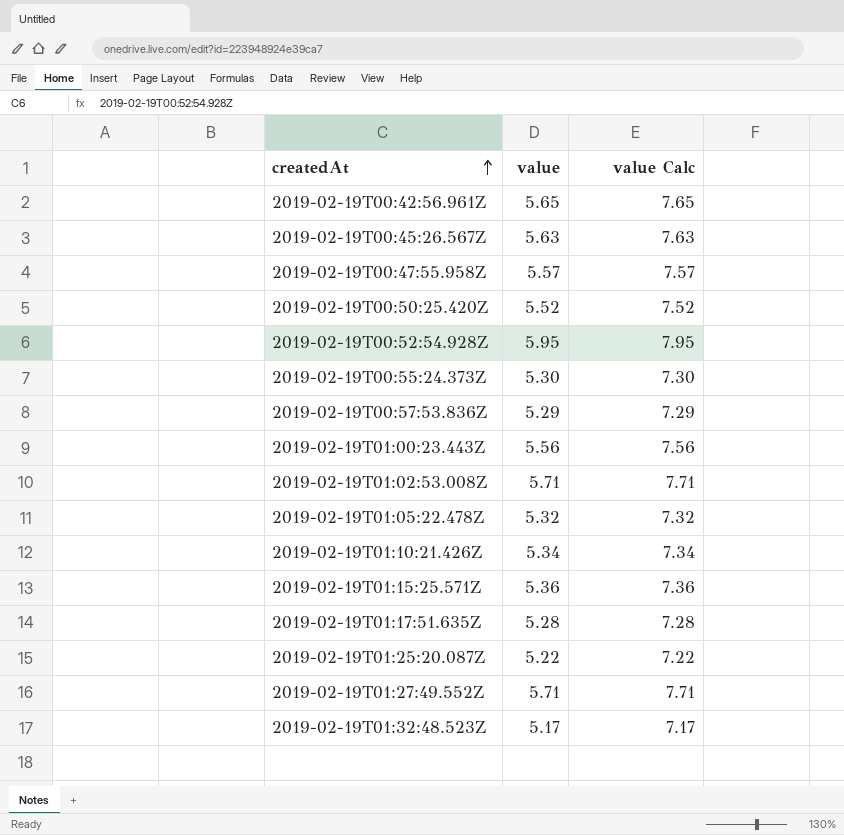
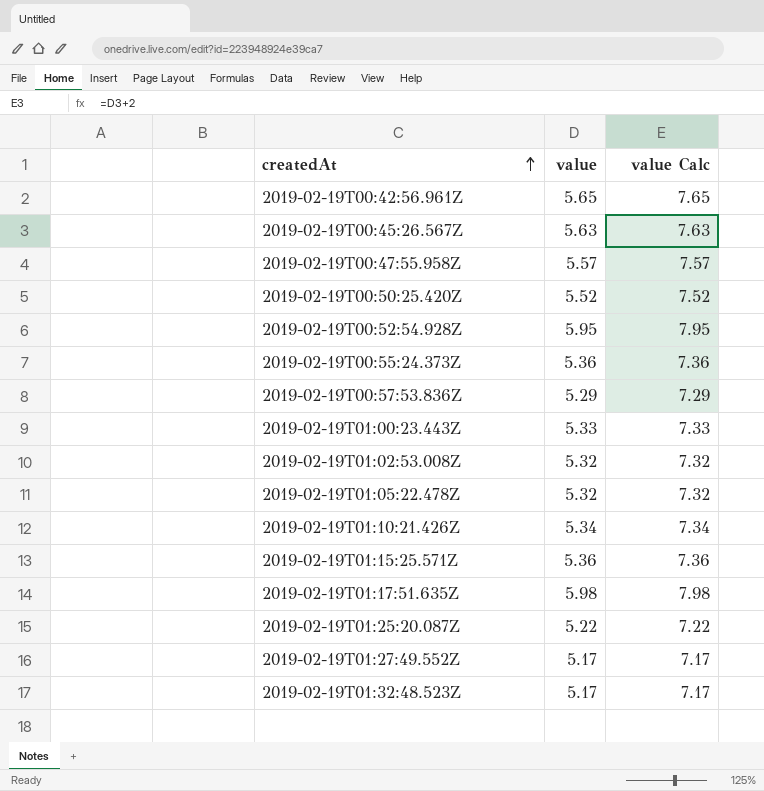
2019-02-19T00:55:24.373Z | value: 5.30 -> 5.36
2019-02-19T00:55:24.373Z | value Calc: 7.30 -> 7.36
2019-02-19T01:00:23.443Z | value: 5.56 -> 5.33
2019-02-19T01:00:23.443Z | value Calc: 7.56 -> 7.33
2019-02-19T01:02:53.008Z | value: 5.71 -> 5.32
2019-02-19T01:02:53.008Z | value Calc: 7.71 -> 7.32
2019-02-19T01:17:51.635Z | value: 5.28 -> 5.98
2019-02-19T01:17:51.635Z | value Calc: 7.28 -> 7.98
2019-02-19T01:27:49.552Z | value: 5.71 -> 5.17
2019-02-19T01:27:49.552Z | value Calc: 7.71 -> 7.17

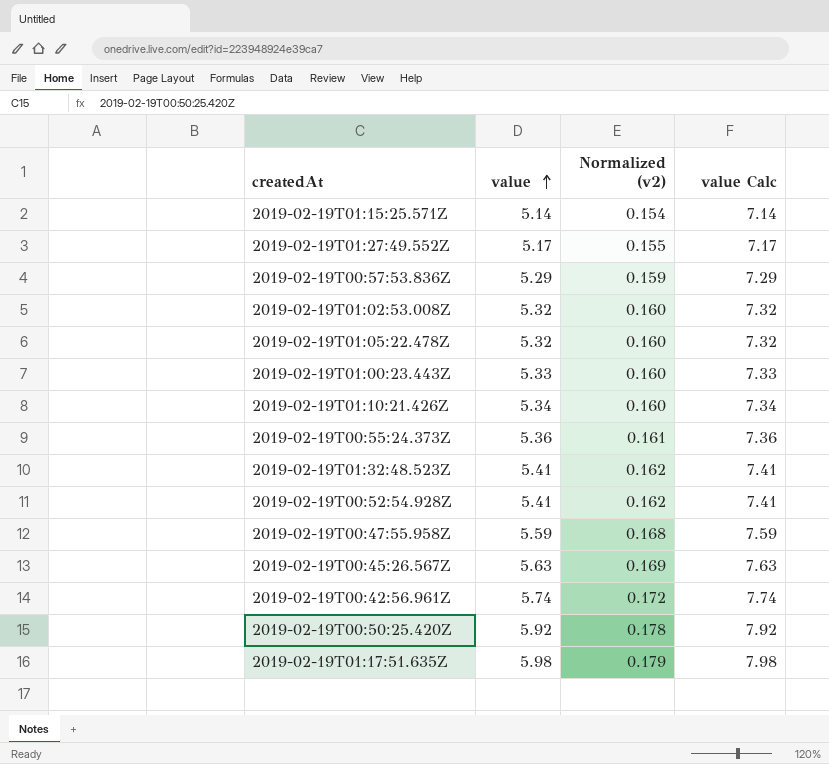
row order: createdAt ascending -> value ascending
column Normalized (v2) | formula: none -> [value] * 0.03
row 2019-02-19T01:25:20.087Z: 5.22 | 7.22 -> none
2019-02-19T01:15:25.571Z | value: 5.36 -> 5.14
2019-02-19T01:15:25.571Z | value Calc: 7.36 -> 7.14
2019-02-19T01:32:48.523Z | value: 5.17 -> 5.41
2019-02-19T01:32:48.523Z | value Calc: 7.17 -> 7.41
2019-02-19T00:52:54.928Z | value: 5.95 -> 5.41
2019-02-19T00:52:54.928Z | value Calc: 7.95 -> 7.41
2019-02-19T00:47:55.958Z | value: 5.57 -> 5.59
2019-02-19T00:47:55.958Z | value Calc: 7.57 -> 7.59
2019-02-19T00:42:56.961Z | value: 5.65 -> 5.74
2019-02-19T00:42:56.961Z | value Calc: 7.65 -> 7.74
2019-02-19T00:50:25.420Z | value: 5.52 -> 5.92
2019-02-19T00:50:25.420Z | value Calc: 7.52 -> 7.92

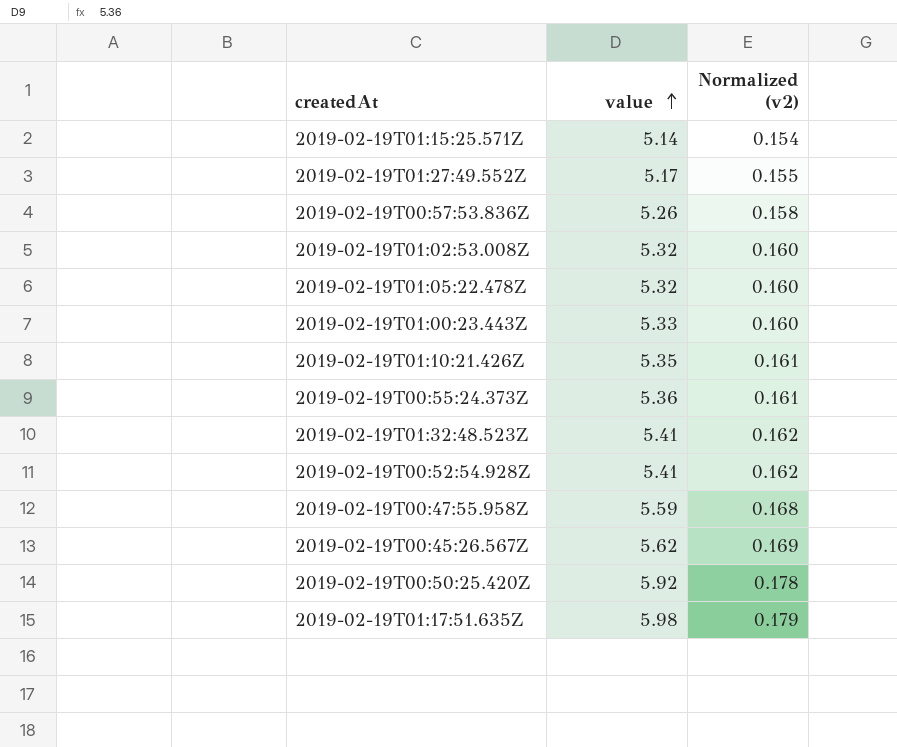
column value Calc | formula: [value] + 2 -> none
row 2019-02-19T00:42:56.961Z: 5.74 | 0.172 | 7.74 -> none
2019-02-19T00:57:53.836Z | value: 5.29 -> 5.26
2019-02-19T00:57:53.836Z | Normalized (v2): 0.159 -> 0.158
2019-02-19T01:10:21.426Z | value: 5.34 -> 5.35
2019-02-19T01:10:21.426Z | Normalized (v2): 0.160 -> 0.161
2019-02-19T00:45:26.567Z | value: 5.63 -> 5.62

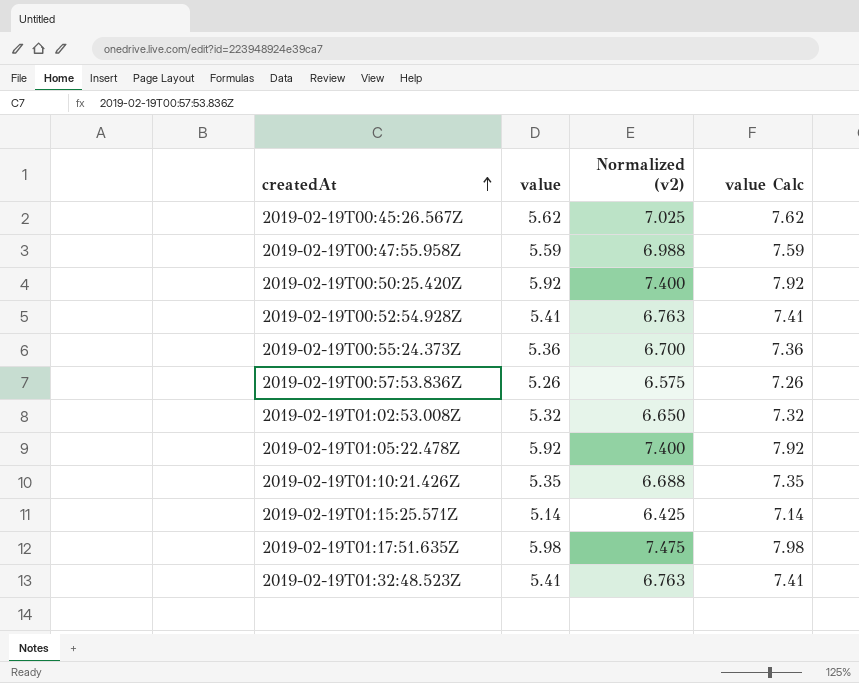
row order: value ascending -> createdAt ascending
column Normalized (v2) | formula: [value] * 0.03 -> [value] * 1.25
column value Calc | formula: none -> [value] + 2
row 2019-02-19T01:27:49.552Z: 5.17 | 0.155 -> none
row 2019-02-19T01:00:23.443Z: 5.33 | 0.160 -> none
2019-02-19T01:05:22.478Z | value: 5.32 -> 5.92

